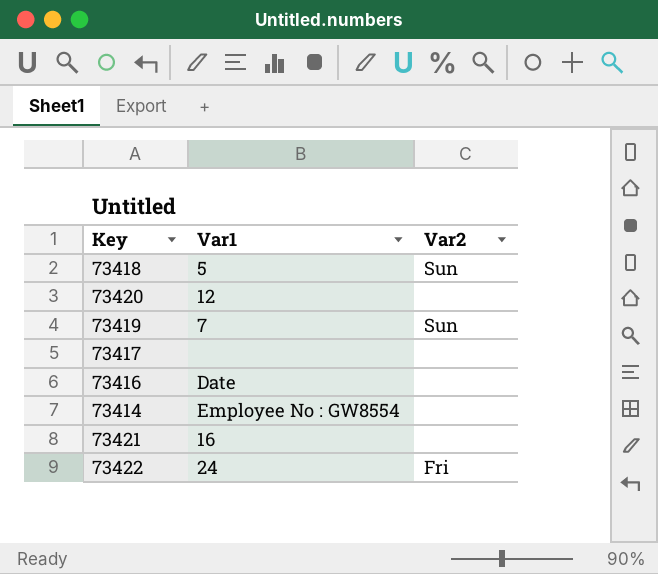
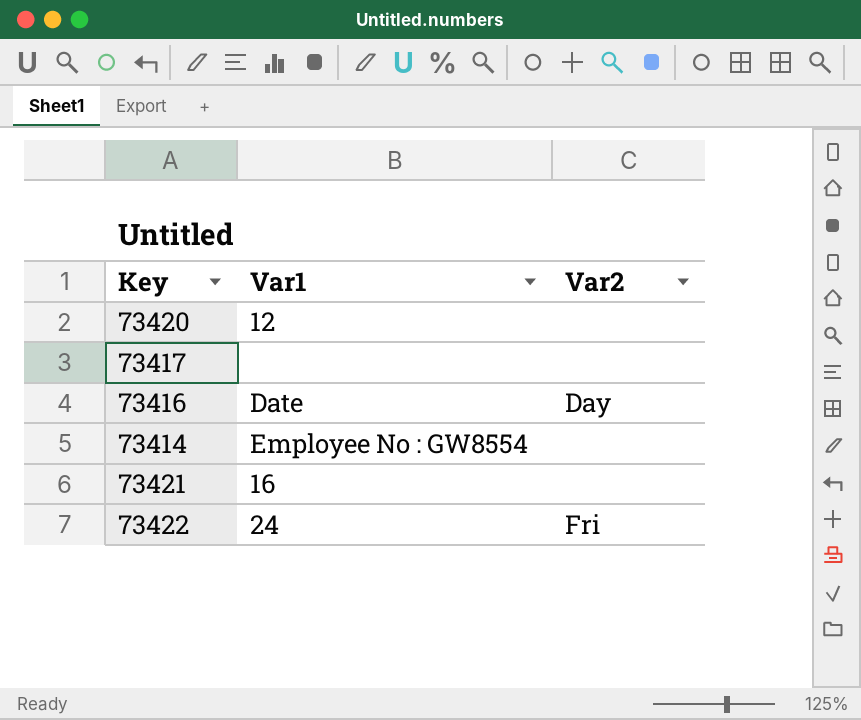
row 73418: 5 | Sun -> none
row 73419: 7 | Sun -> none
73416 | Var2: none -> Day

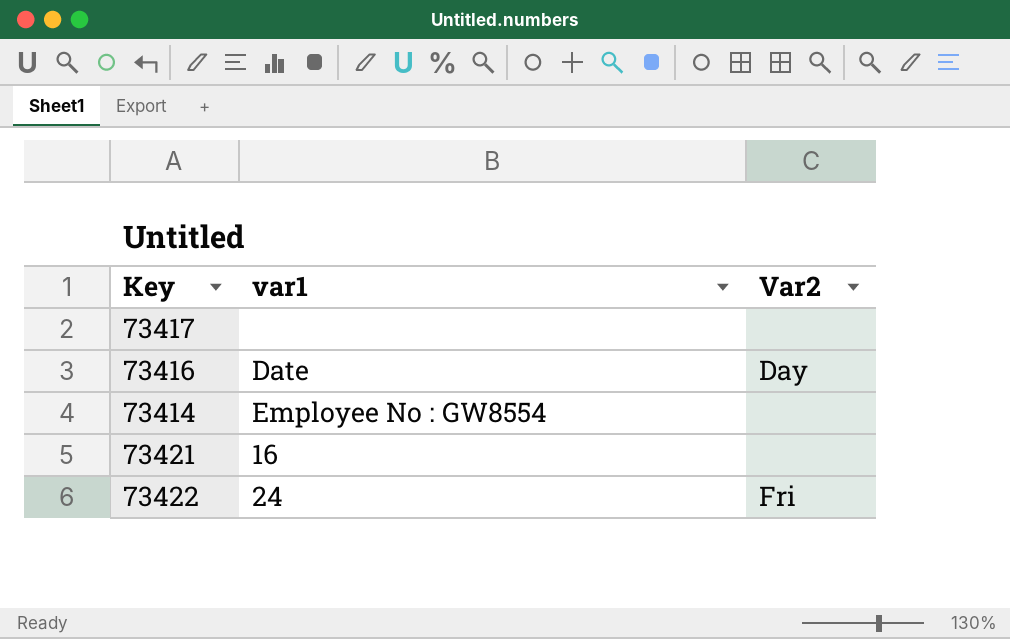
column name: Var1 -> var1
row 73420: 12 | none -> none

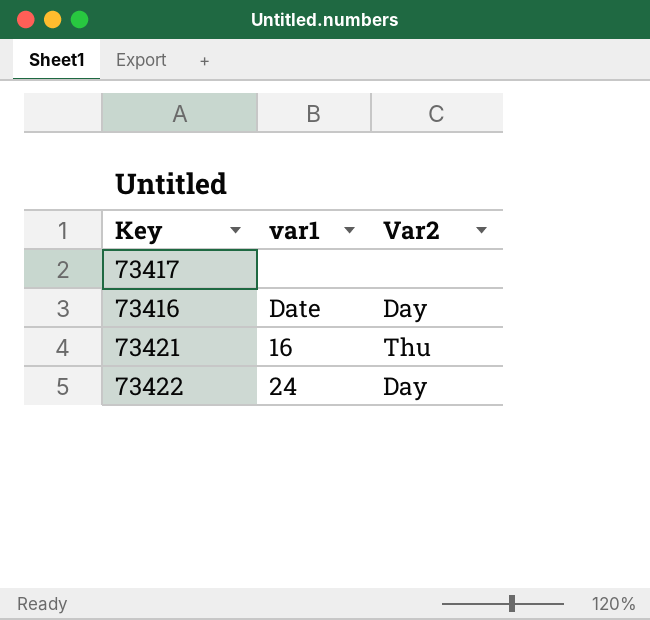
row 73414: Employee No : GW8554 | none -> none
73421 | Var2: none -> Thu
73422 | Var2: Fri -> Day

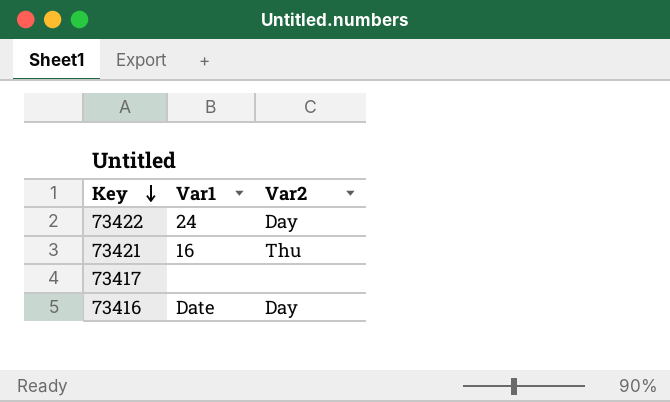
row order: none -> Key descending
column name: var1 -> Var1

